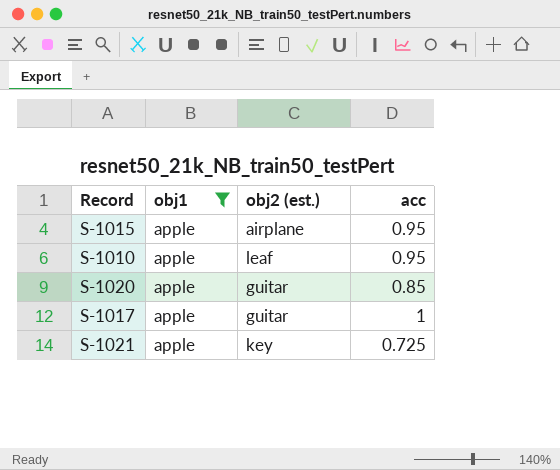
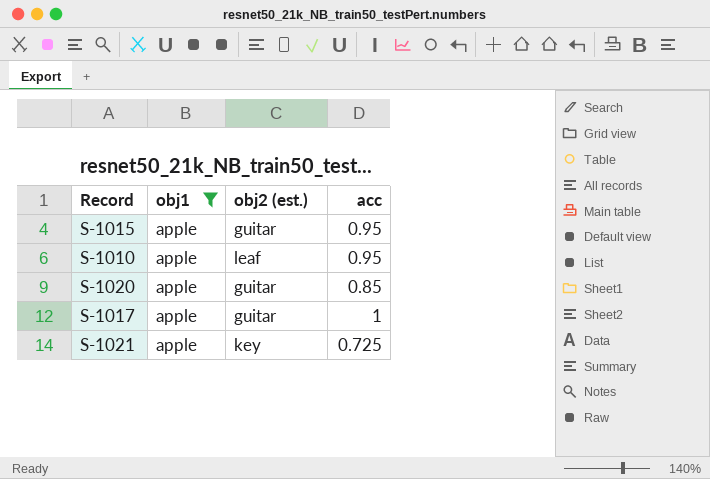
S-1015 | obj2 (est.): airplane -> guitar

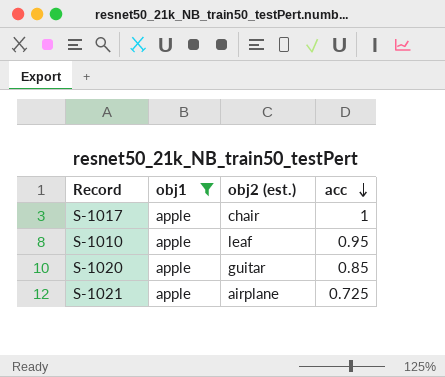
row order: none -> acc descending
row S-1015: apple | guitar | 0.95 -> none
S-1017 | obj2 (est.): guitar -> chair
S-1021 | obj2 (est.): key -> airplane

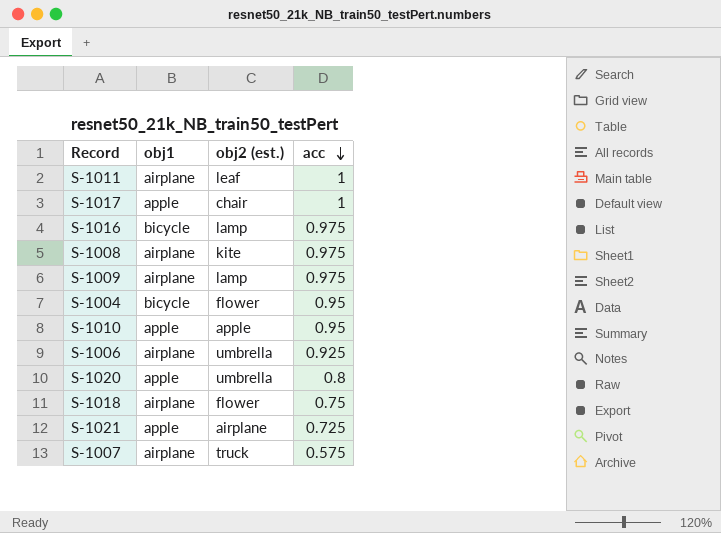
filter: obj1 = apple -> none
S-1010 | obj2 (est.): leaf -> apple
S-1020 | obj2 (est.): guitar -> umbrella
S-1020 | acc: 0.85 -> 0.8

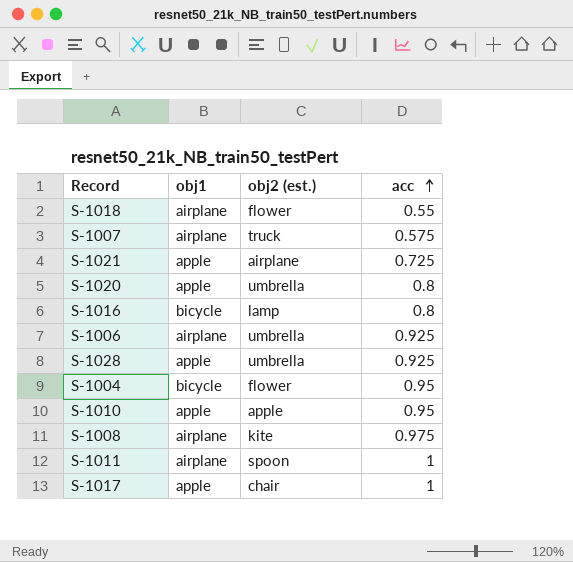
row order: acc descending -> acc ascending
row S-1009: airplane | lamp | 0.975 -> none
S-1018 | acc: 0.75 -> 0.55
S-1016 | acc: 0.975 -> 0.8
row S-1028: none -> apple | umbrella | 0.925
S-1011 | obj2 (est.): leaf -> spoon

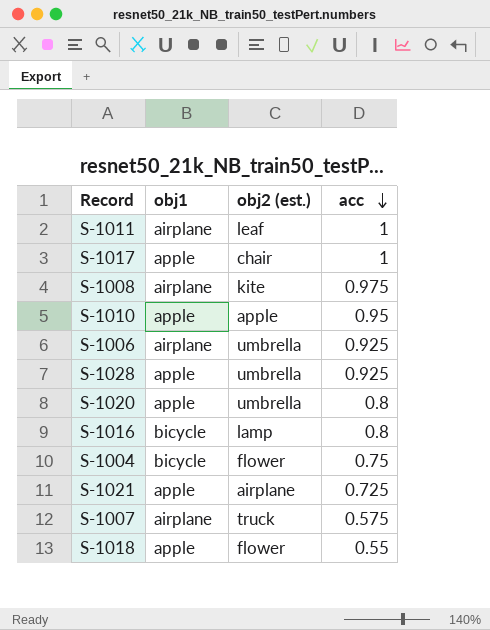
row order: acc ascending -> acc descending
S-1011 | obj2 (est.): spoon -> leaf
S-1004 | acc: 0.95 -> 0.75
S-1018 | obj1: airplane -> apple

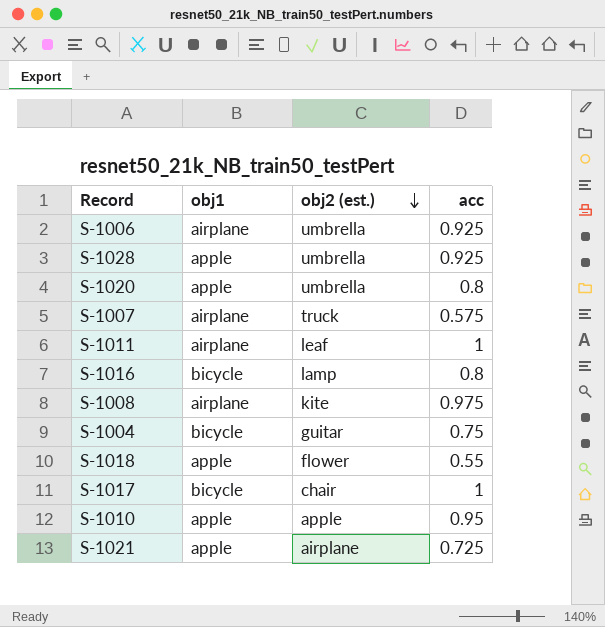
row order: acc descending -> obj2 (est.) descending
S-1004 | obj2 (est.): flower -> guitar
S-1017 | obj1: apple -> bicycle

